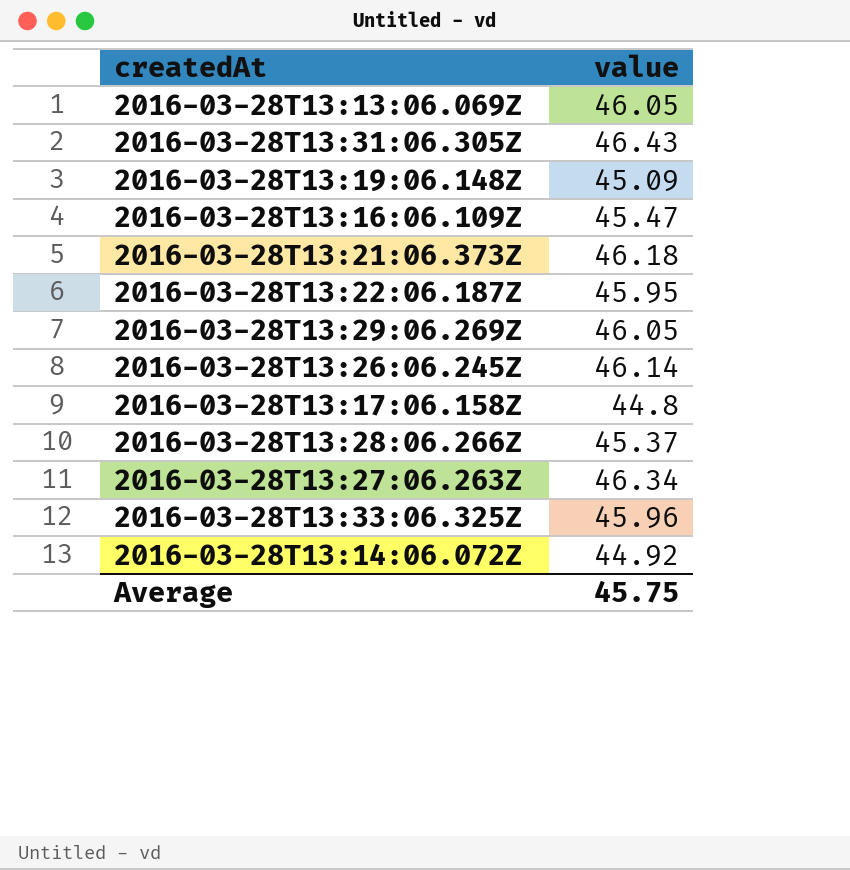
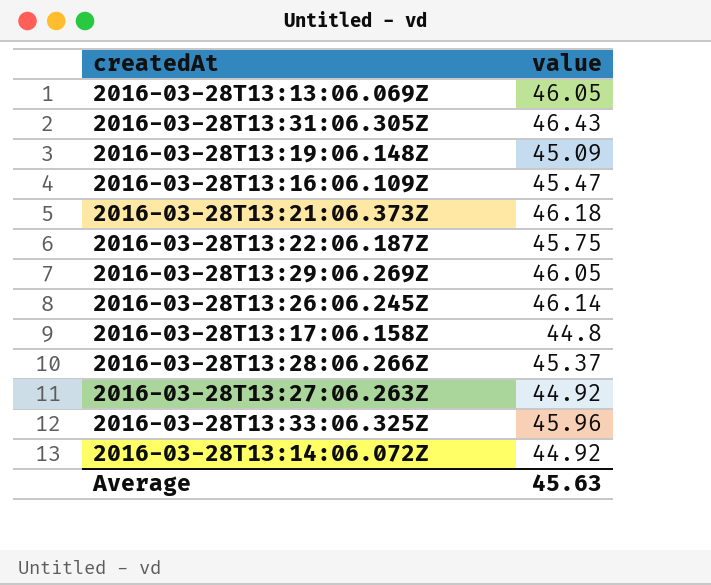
2016-03-28T13:22:06.187Z | value: 45.95 -> 45.75
2016-03-28T13:27:06.263Z | value: 46.34 -> 44.92
Average | value: 45.75 -> 45.63

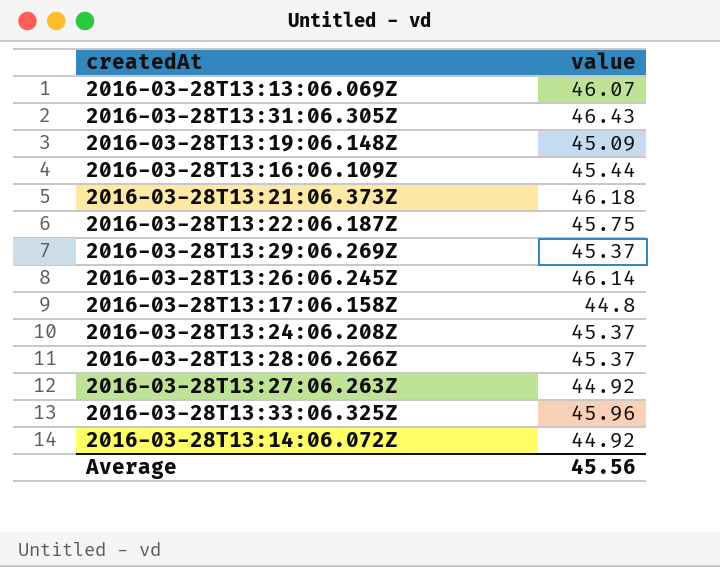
2016-03-28T13:13:06.069Z | value: 46.05 -> 46.07
2016-03-28T13:16:06.109Z | value: 45.47 -> 45.44
2016-03-28T13:29:06.269Z | value: 46.05 -> 45.37
row 2016-03-28T13:24:06.208Z: none -> 45.37
Average | value: 45.63 -> 45.56

